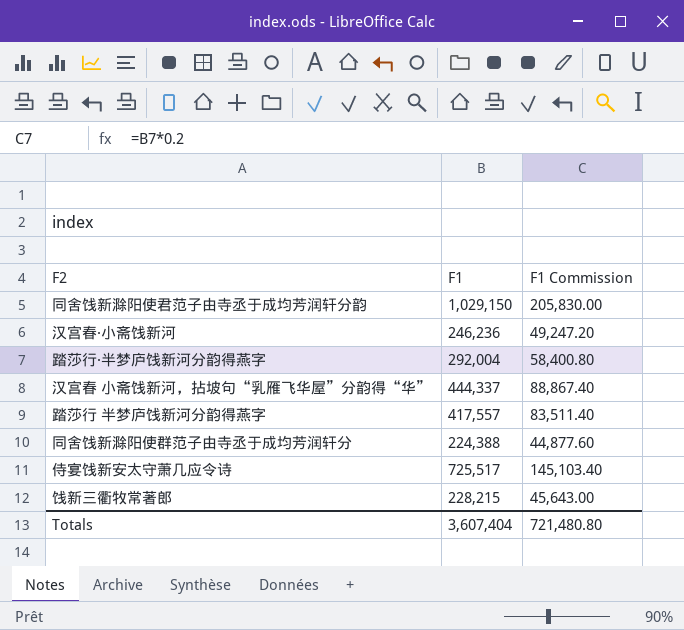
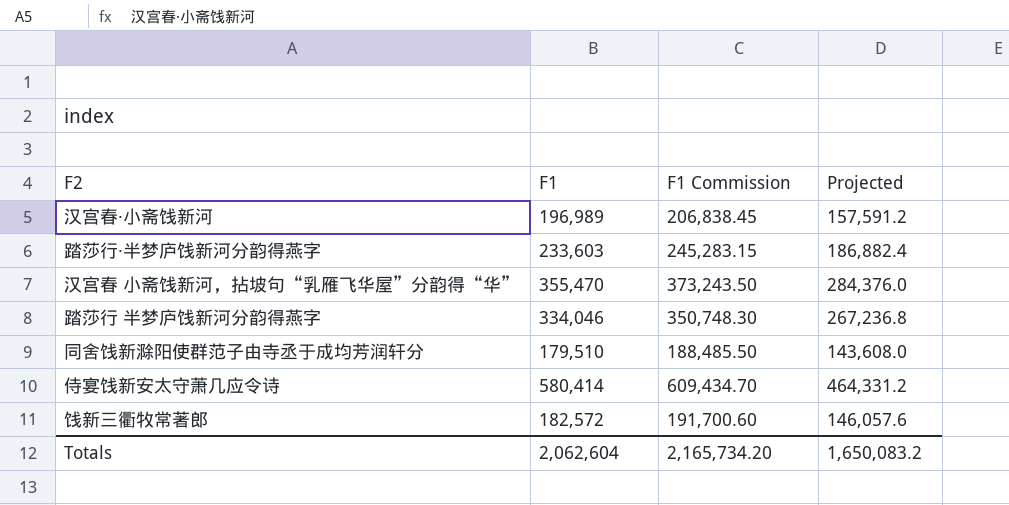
column F1 Commission | formula: [F1] * 0.2 -> [F1] * 1.05
column Projected | formula: none -> [F1] * 0.8
row 同舍饯新滁阳使君范子由寺丞于成均芳润轩分韵: 1,029,150 | 205,830.00 -> none
汉宫春·小斋饯新河 | F1: 246,236 -> 196,989
踏莎行·半梦庐饯新河分韵得燕字 | F1: 292,004 -> 233,603
汉宫春 小斋饯新河，拈坡句“乳雁飞华屋”分韵得“华” | F1: 444,337 -> 355,470
踏莎行 半梦庐饯新河分韵得燕字 | F1: 417,557 -> 334,046
同舍饯新滁阳使群范子由寺丞于成均芳润轩分 | F1: 224,388 -> 179,510
侍宴饯新安太守萧几应令诗 | F1: 725,517 -> 580,414
饯新三衢牧常著郎 | F1: 228,215 -> 182,572
Totals | F1: 3,607,404 -> 2,062,604
Totals | F1 Commission: 721,480.80 -> 2,165,734.20

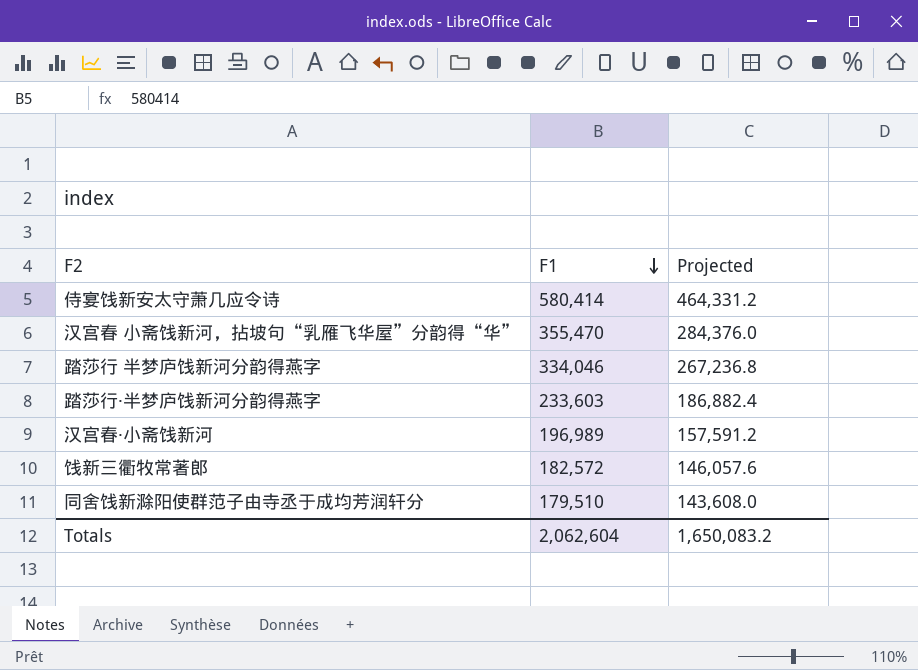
row order: none -> F1 descending
column F1 Commission | formula: [F1] * 1.05 -> none

